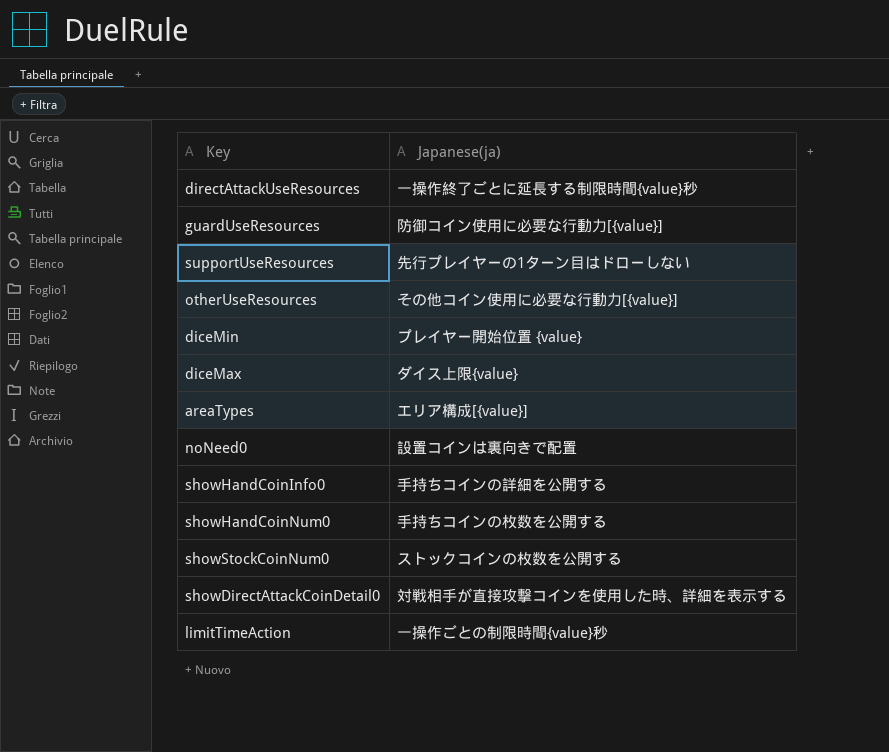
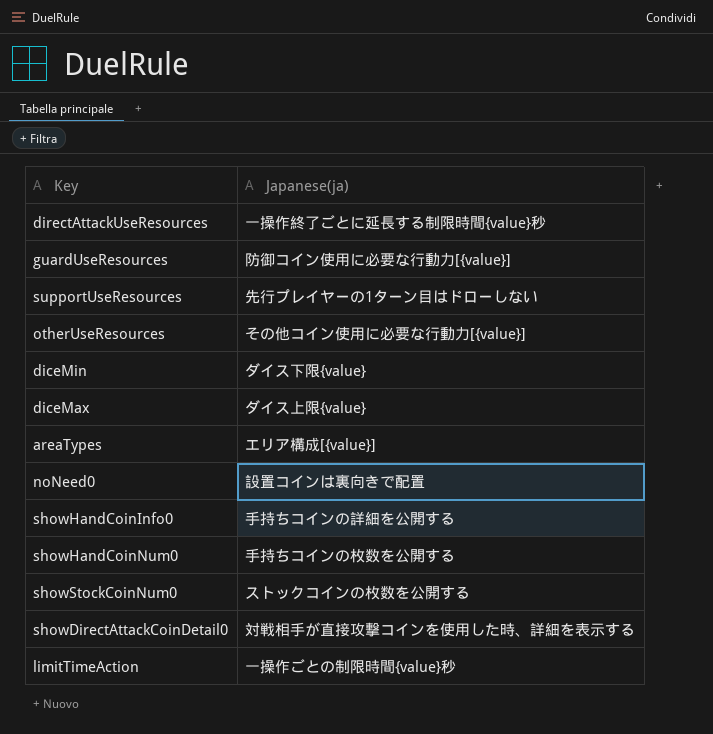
diceMin | Japanese(ja): プレイヤー開始位置 {value} -> ダイス下限{value}

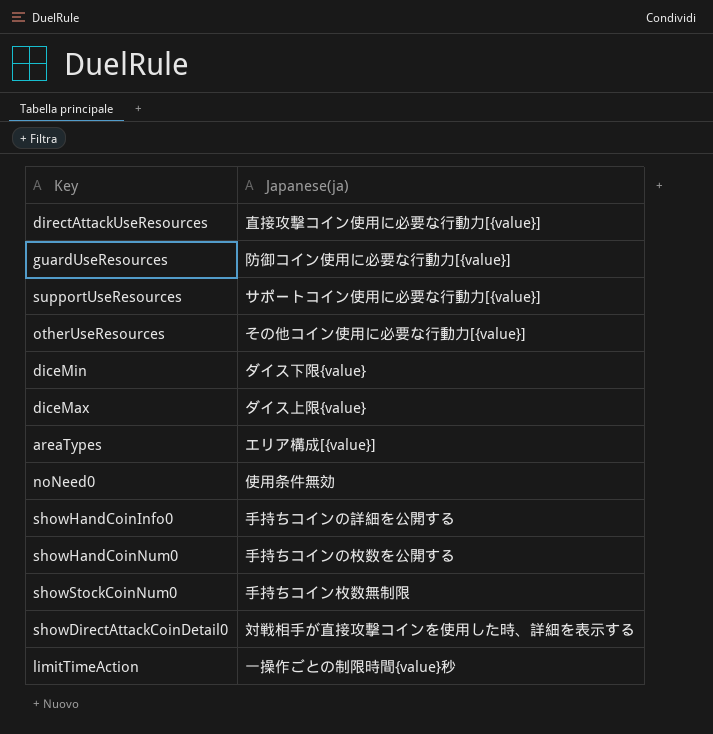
directAttackUseResources | Japanese(ja): 一操作終了ごとに延長する制限時間{value}秒 -> 直接攻撃コイン使用に必要な行動力[{value}]
supportUseResources | Japanese(ja): 先行プレイヤーの1ターン目はドローしない -> サポートコイン使用に必要な行動力[{value}]
noNeed0 | Japanese(ja): 設置コインは裏向きで配置 -> 使用条件無効
showStockCoinNum0 | Japanese(ja): ストックコインの枚数を公開する -> 手持ちコイン枚数無制限

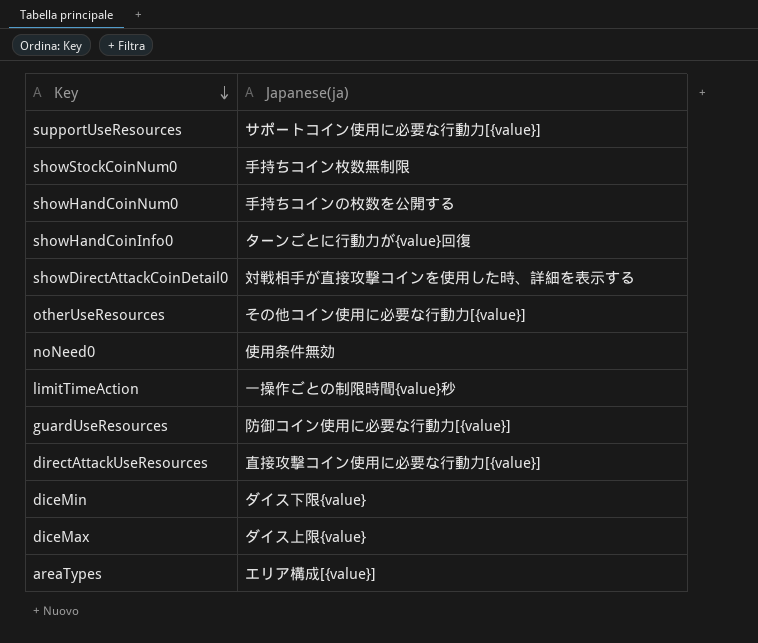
row order: none -> Key descending
showHandCoinInfo0 | Japanese(ja): 手持ちコインの詳細を公開する -> ターンごとに行動力が{value}回復

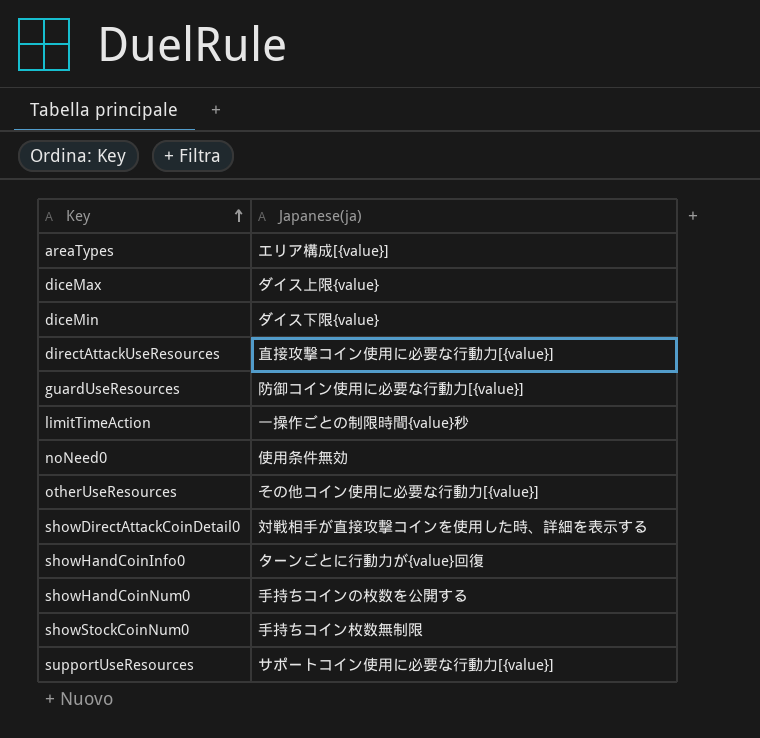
row order: Key descending -> Key ascending

